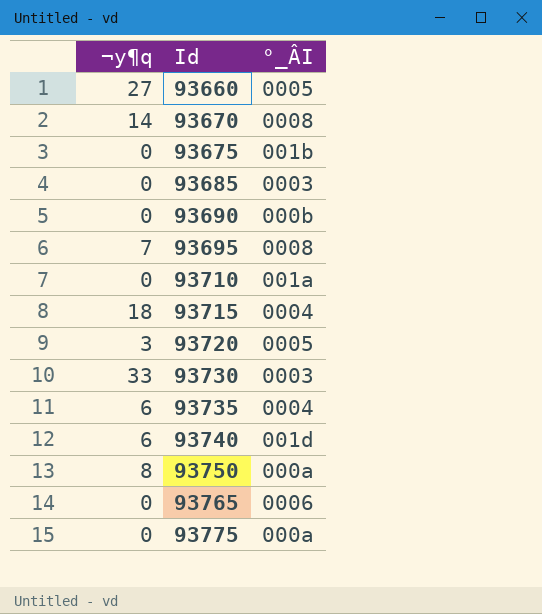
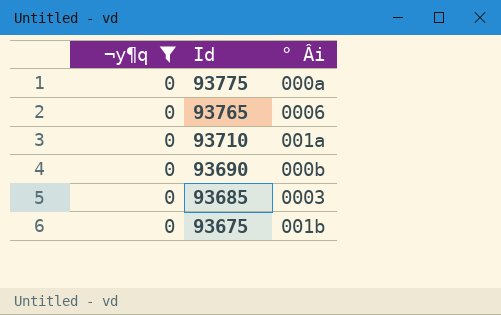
filter: none -> ¬y¶q = 0
row order: Id ascending -> Id descending
column name: °_ÂI -> ° Âi

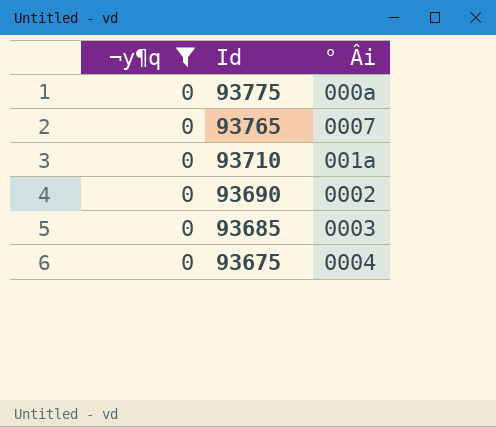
93765 | ° Âi: 0006 -> 0007
93690 | ° Âi: 000b -> 0002
93675 | ° Âi: 001b -> 0004

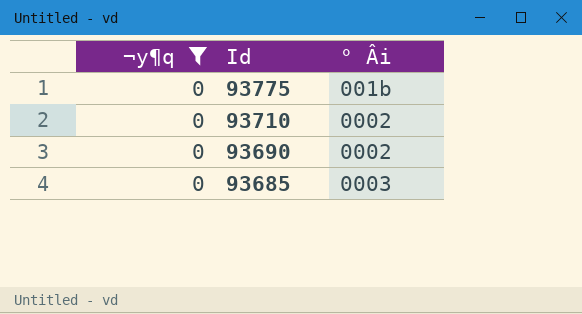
row 93765: 0 | 0007 -> none
row 93675: 0 | 0004 -> none
93775 | ° Âi: 000a -> 001b
93710 | ° Âi: 001a -> 0002

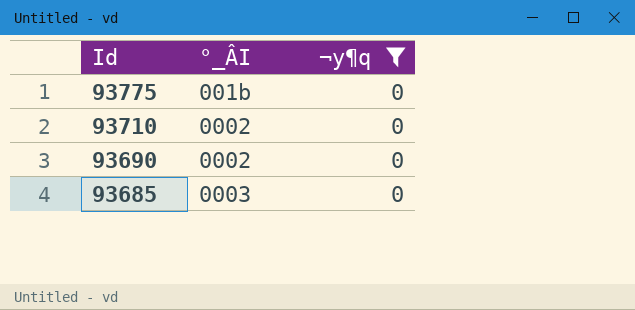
column name: ° Âi -> °_ÂI
column ¬y¶q | position: 1 -> 3

